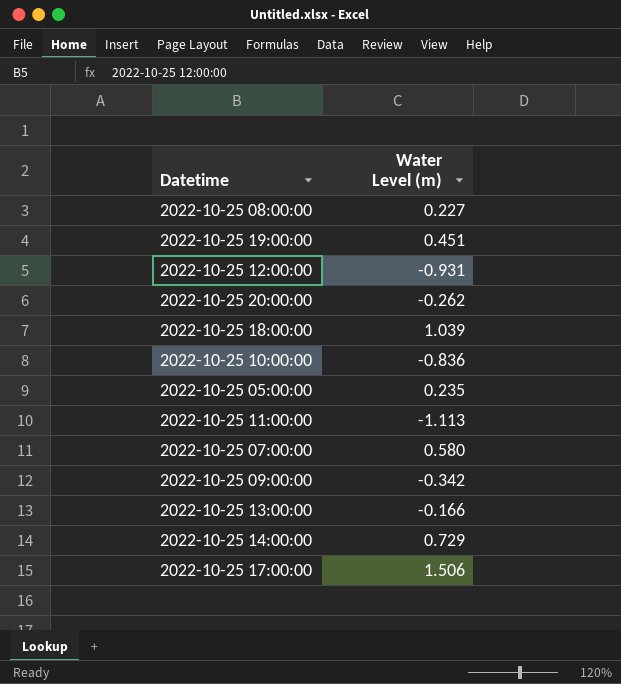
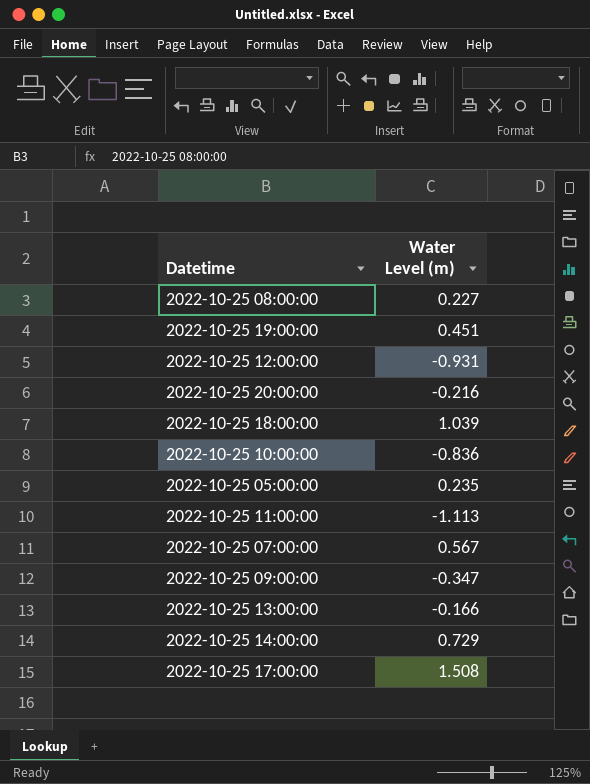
2022-10-25 20:00:00 | Water Level (m): -0.262 -> -0.216
2022-10-25 07:00:00 | Water Level (m): 0.580 -> 0.567
2022-10-25 09:00:00 | Water Level (m): -0.342 -> -0.347
2022-10-25 17:00:00 | Water Level (m): 1.506 -> 1.508

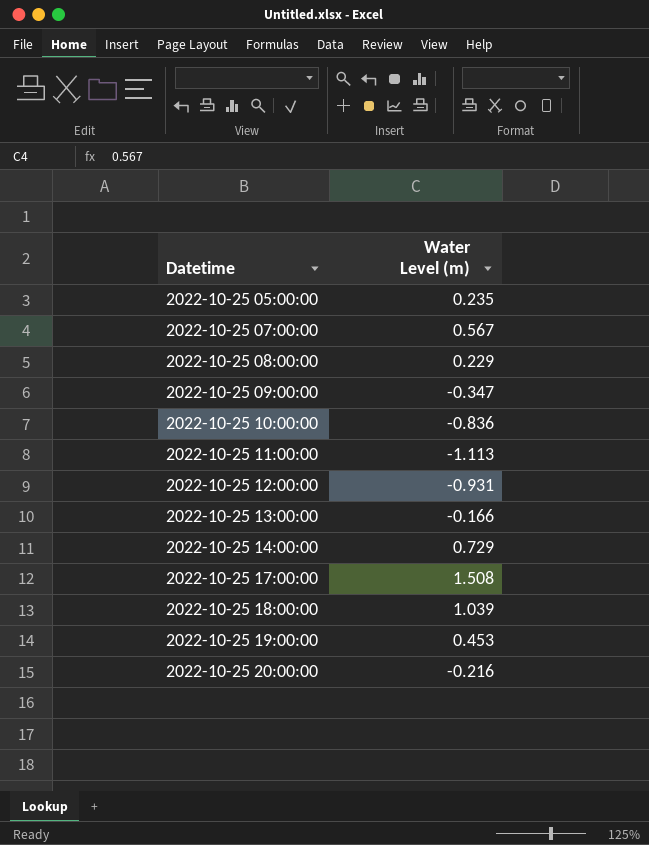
row order: none -> Datetime ascending
2022-10-25 08:00:00 | Water Level (m): 0.227 -> 0.229
2022-10-25 19:00:00 | Water Level (m): 0.451 -> 0.453

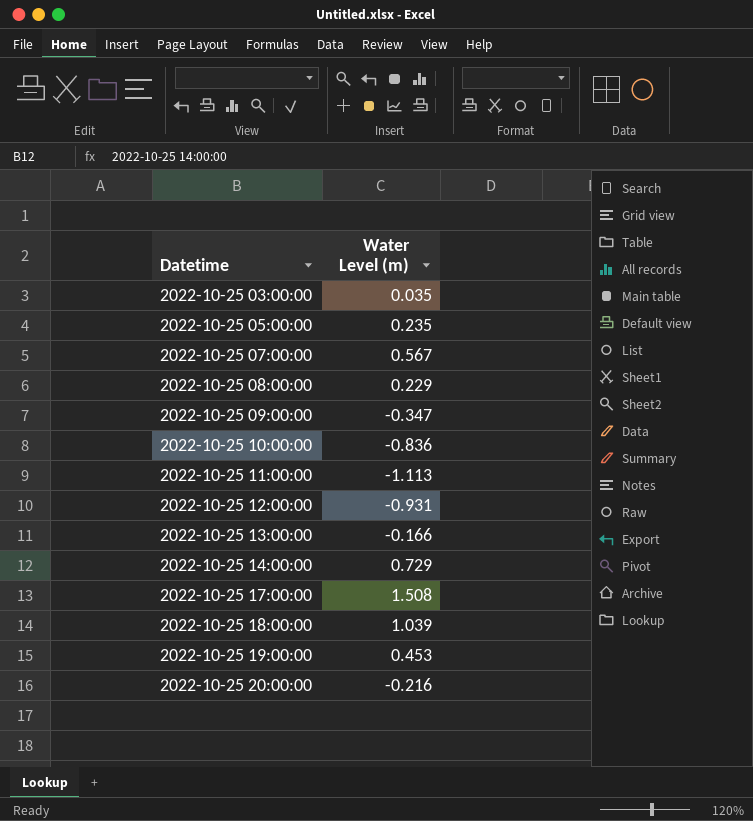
row 2022-10-25 03:00:00: none -> 0.035

